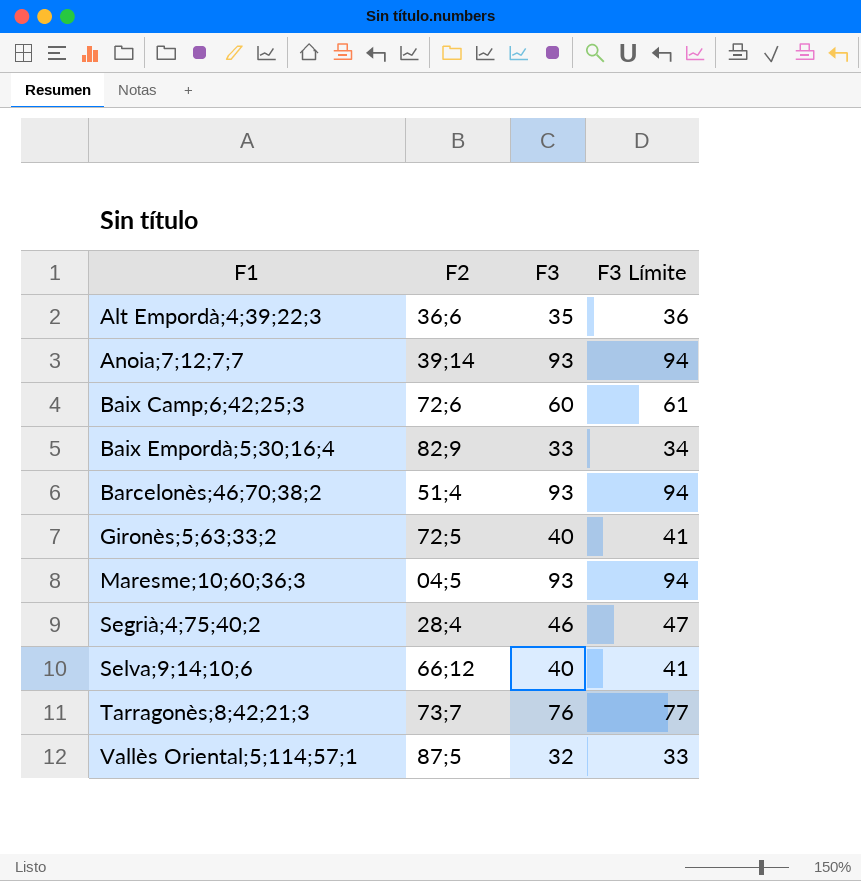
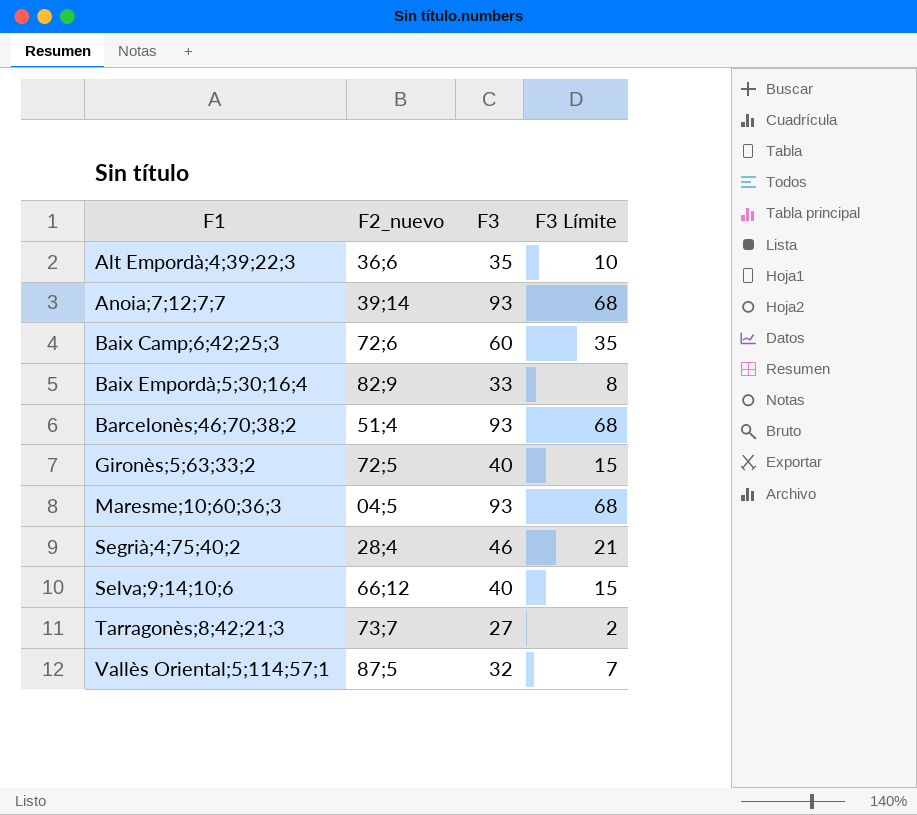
column name: F2 -> F2_nuevo
column F3 Límite | formula: [F3] + 1 -> [F3] - 25
Tarragonès;8;42;21;3 | F3: 76 -> 27

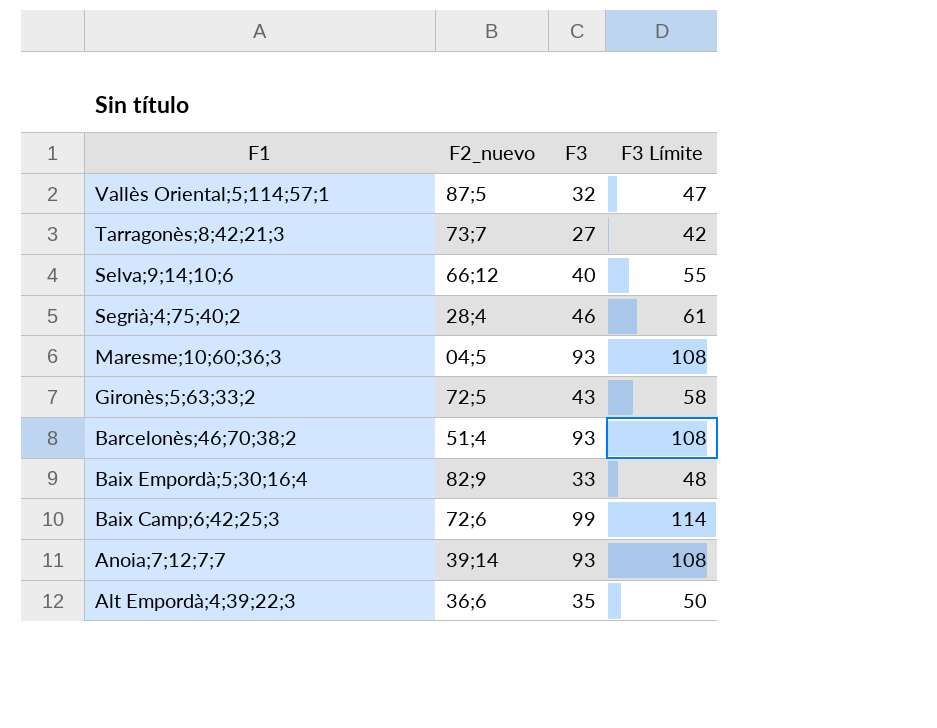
row order: F1 ascending -> F1 descending
column F3 Límite | formula: [F3] - 25 -> [F3] + 15
Gironès;5;63;33;2 | F3: 40 -> 43
Baix Camp;6;42;25;3 | F3: 60 -> 99

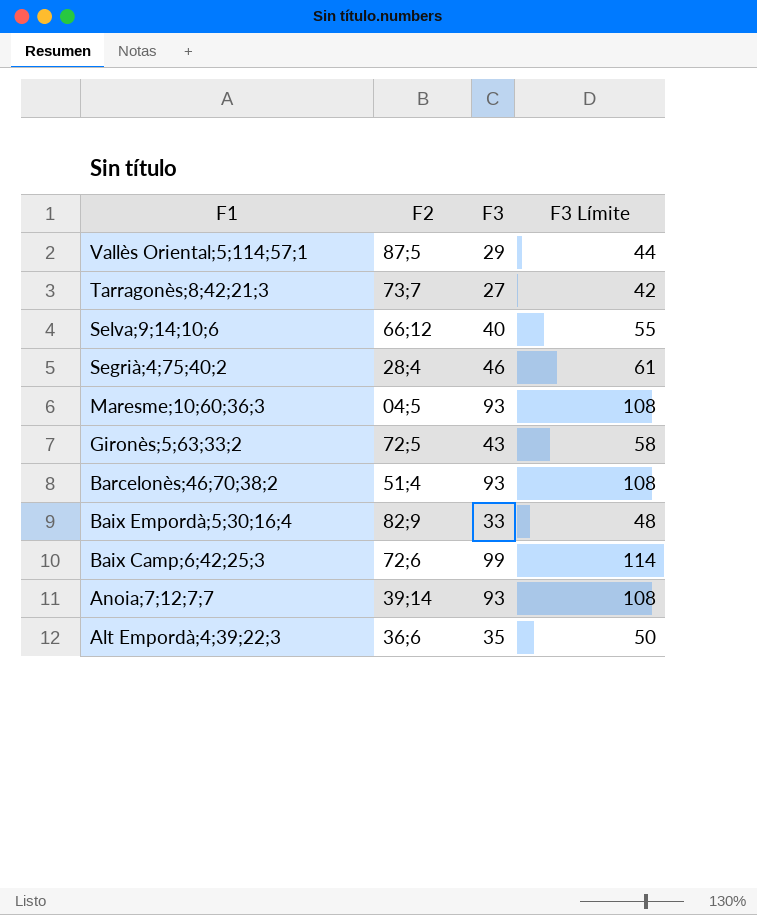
column name: F2_nuevo -> F2
Vallès Oriental;5;114;57;1 | F3: 32 -> 29
Vallès Oriental;5;114;57;1 | F3 Límite: 47 -> 44

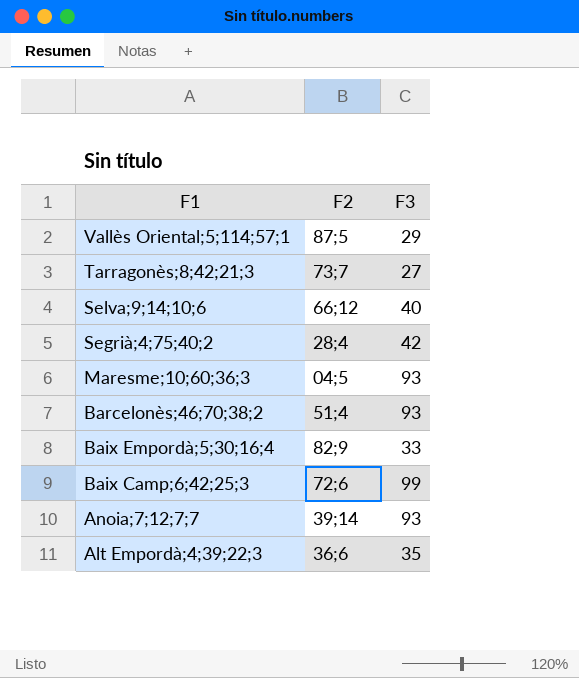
column F3 Límite | formula: [F3] + 15 -> none
row Gironès;5;63;33;2: 72;5 | 43 | 58 -> none
Segrià;4;75;40;2 | F3: 46 -> 42

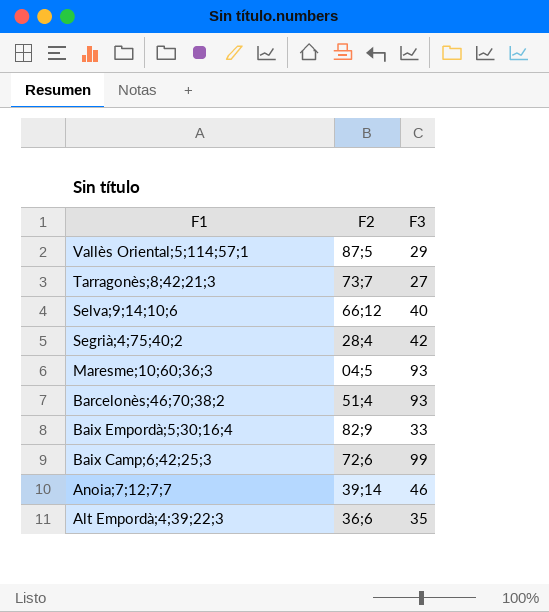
Anoia;7;12;7;7 | F3: 93 -> 46

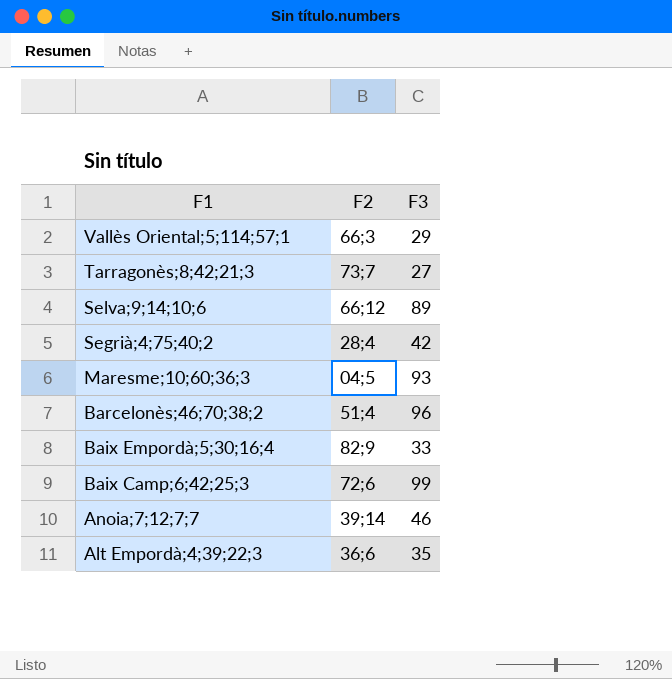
Vallès Oriental;5;114;57;1 | F2: 87;5 -> 66;3
Selva;9;14;10;6 | F3: 40 -> 89
Barcelonès;46;70;38;2 | F3: 93 -> 96

